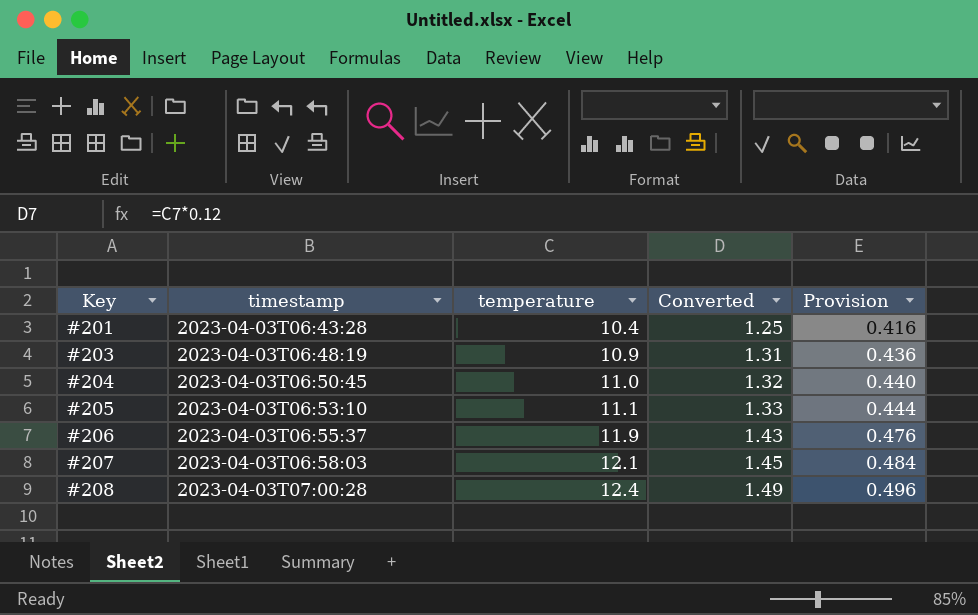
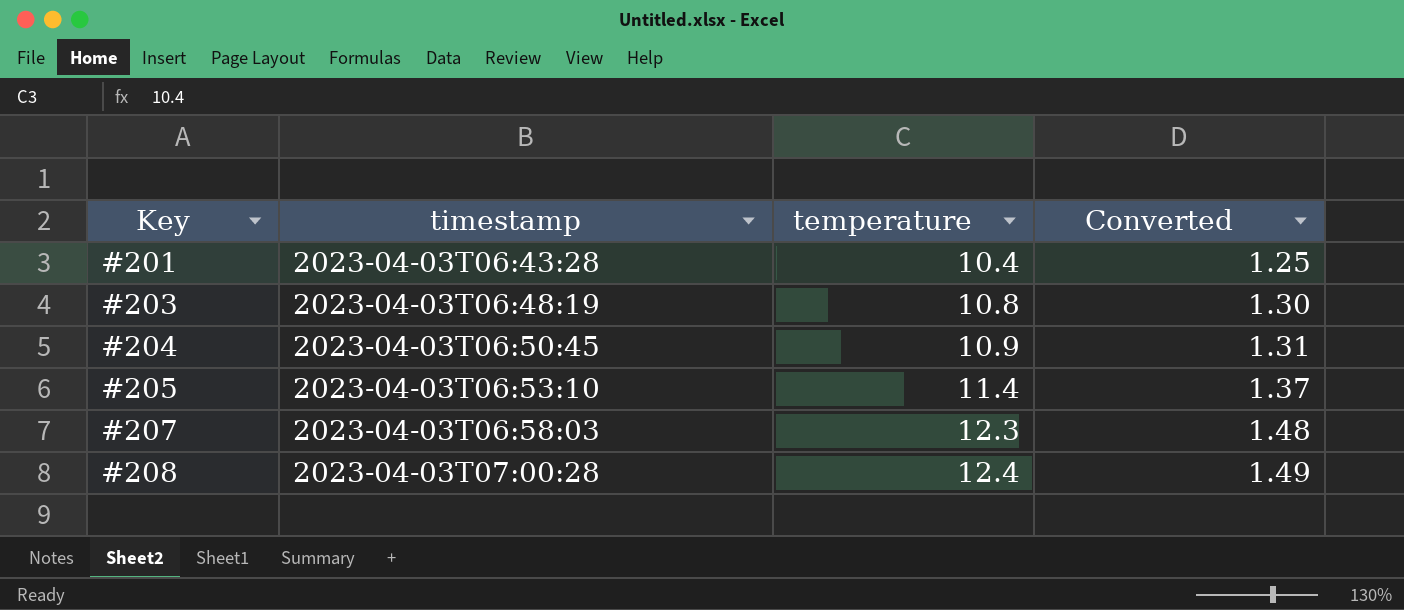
column Provision | formula: [temperature] * 0.04 -> none
row #206: 2023-04-03T06:55:37 | 11.9 | 1.43 | 0.476 -> none
#203 | temperature: 10.9 -> 10.8
#203 | Converted: 1.31 -> 1.30
#204 | temperature: 11.0 -> 10.9
#204 | Converted: 1.32 -> 1.31
#205 | temperature: 11.1 -> 11.4
#205 | Converted: 1.33 -> 1.37
#207 | temperature: 12.1 -> 12.3
#207 | Converted: 1.45 -> 1.48

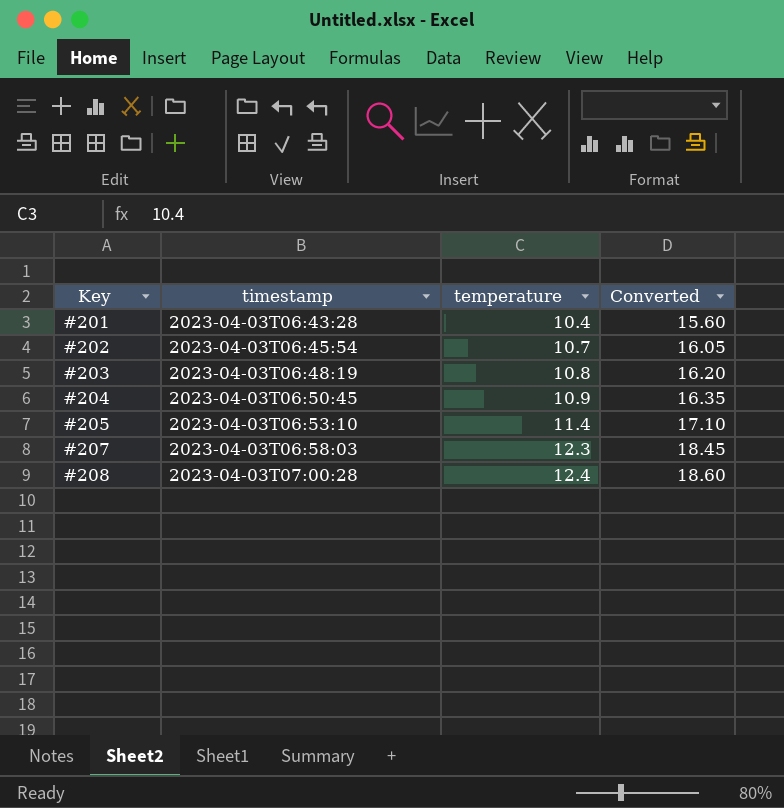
column Converted | formula: [temperature] * 0.12 -> [temperature] * 1.5
row #202: none -> 2023-04-03T06:45:54 | 10.7 | 16.05

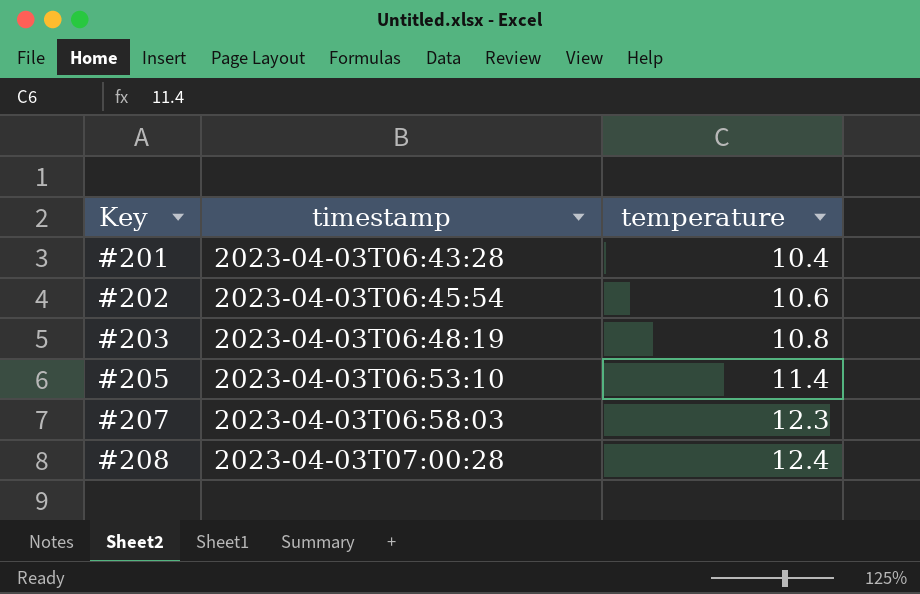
column Converted | formula: [temperature] * 1.5 -> none
row #204: 2023-04-03T06:50:45 | 10.9 | 16.35 -> none
#202 | temperature: 10.7 -> 10.6

